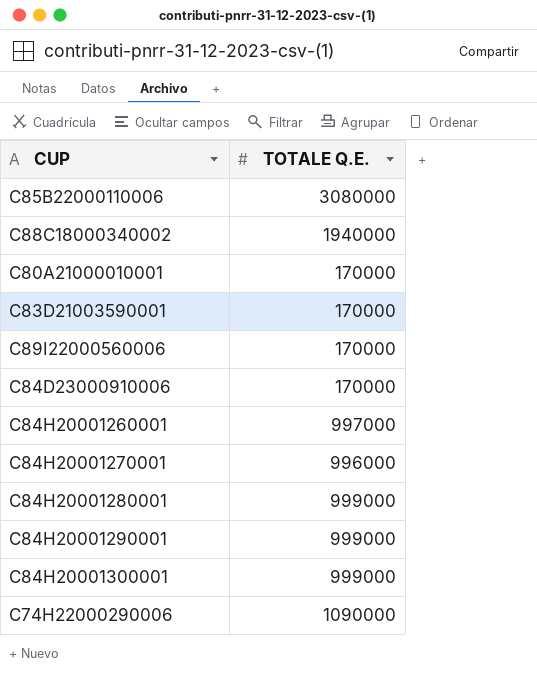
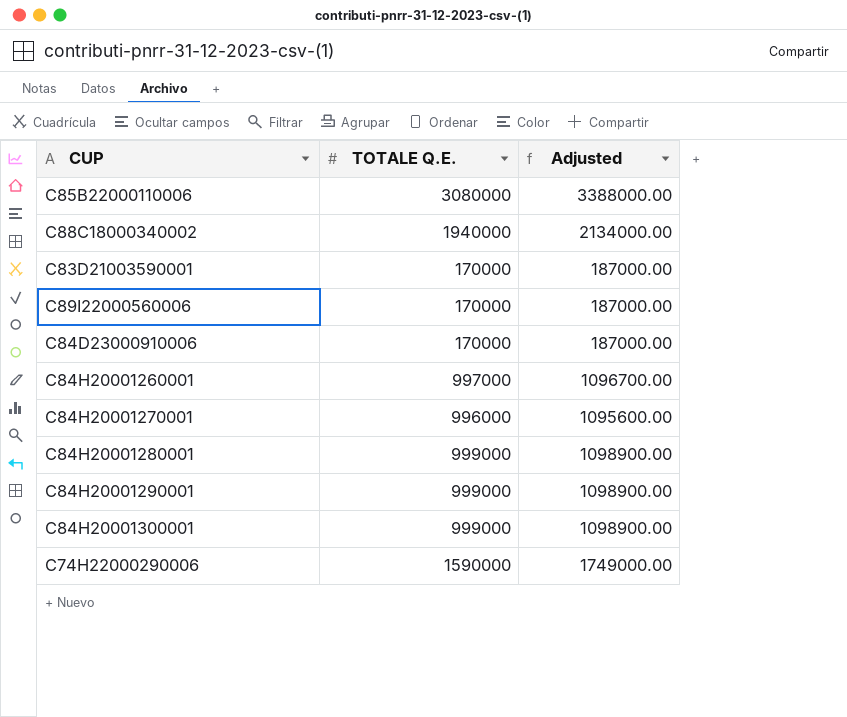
column Adjusted | formula: none -> [TOTALE Q.E.] * 1.1
row C80A21000010001: 170000 -> none
C74H22000290006 | TOTALE Q.E.: 1090000 -> 1590000

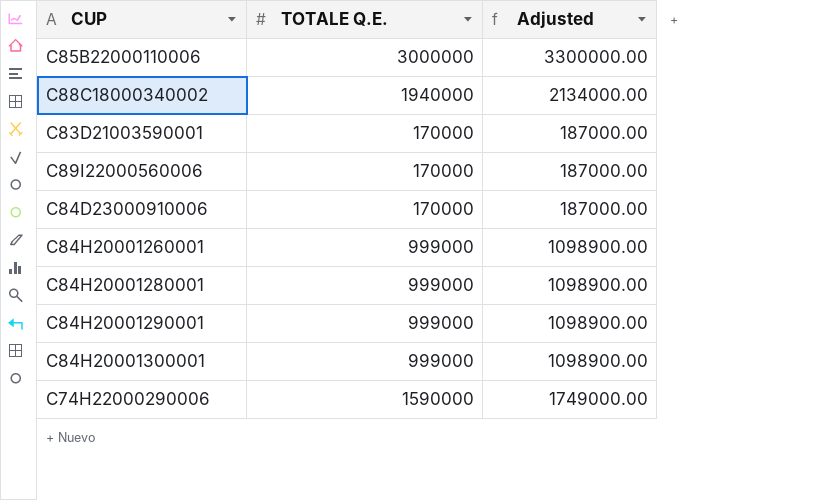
row C84H20001270001: 996000 | 1095600.00 -> none
C85B22000110006 | TOTALE Q.E.: 3080000 -> 3000000
C85B22000110006 | Adjusted: 3388000.00 -> 3300000.00
C84H20001260001 | TOTALE Q.E.: 997000 -> 999000
C84H20001260001 | Adjusted: 1096700.00 -> 1098900.00

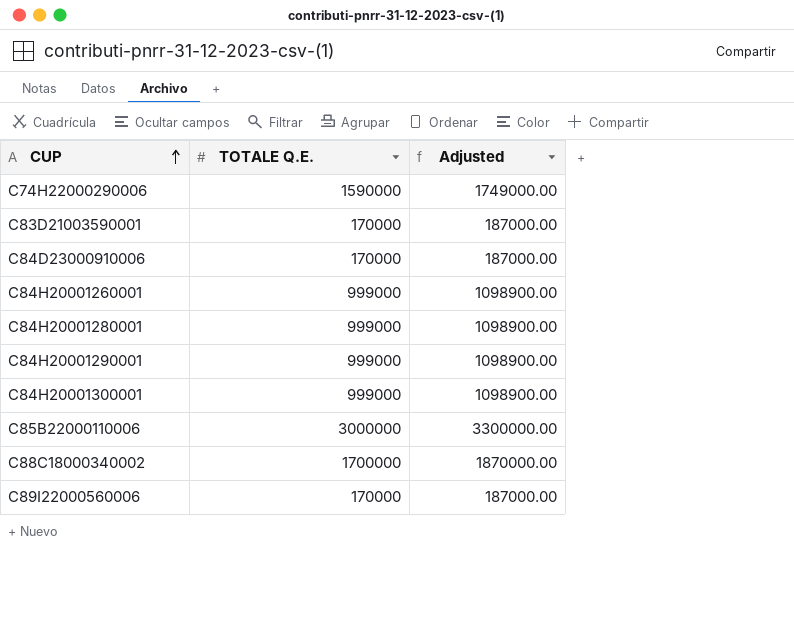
row order: none -> CUP ascending
C88C18000340002 | TOTALE Q.E.: 1940000 -> 1700000
C88C18000340002 | Adjusted: 2134000.00 -> 1870000.00

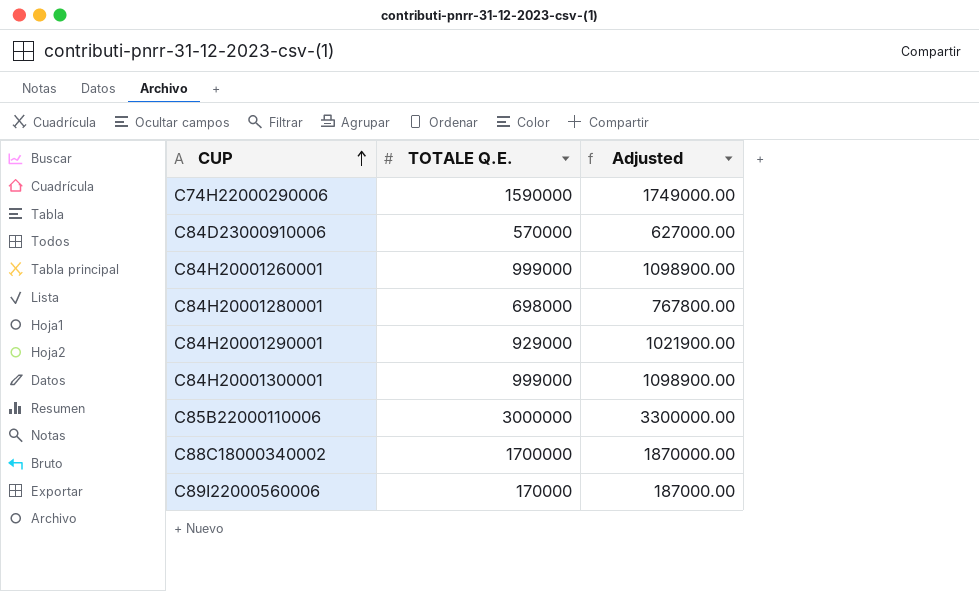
row C83D21003590001: 170000 | 187000.00 -> none
C84D23000910006 | TOTALE Q.E.: 170000 -> 570000
C84D23000910006 | Adjusted: 187000.00 -> 627000.00
C84H20001280001 | TOTALE Q.E.: 999000 -> 698000
C84H20001280001 | Adjusted: 1098900.00 -> 767800.00
C84H20001290001 | TOTALE Q.E.: 999000 -> 929000
C84H20001290001 | Adjusted: 1098900.00 -> 1021900.00

